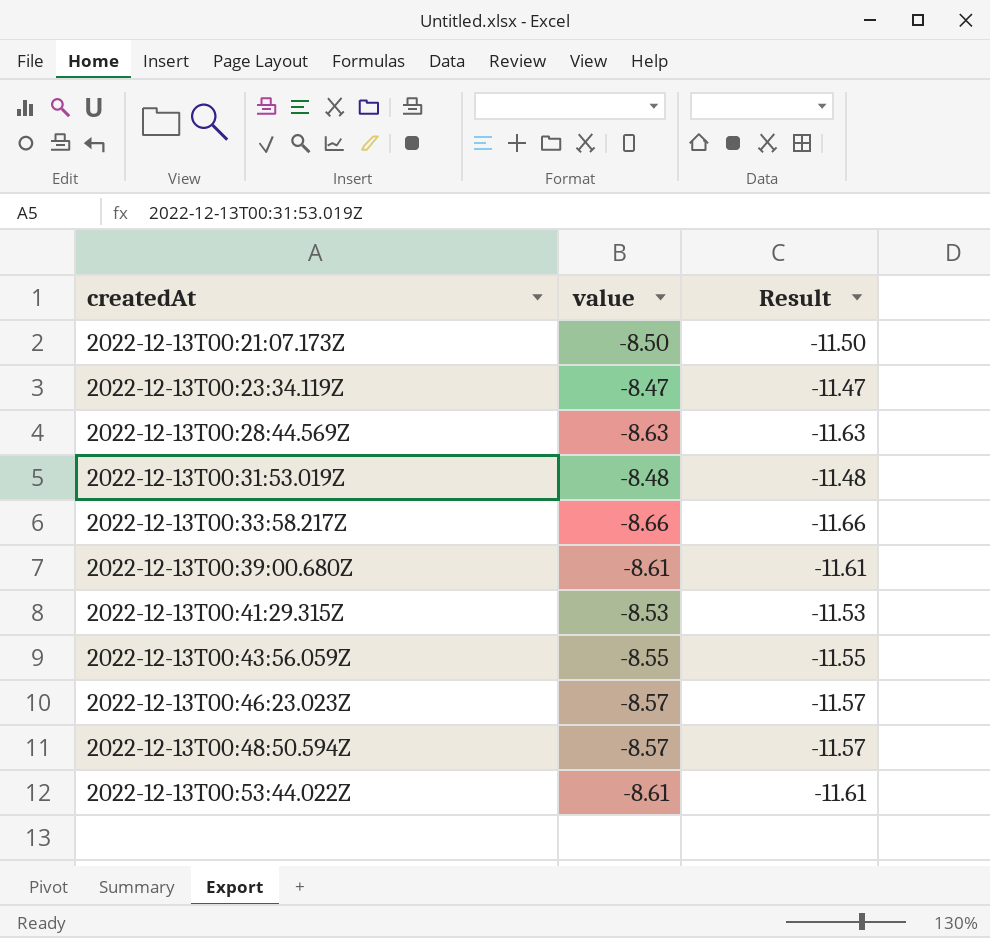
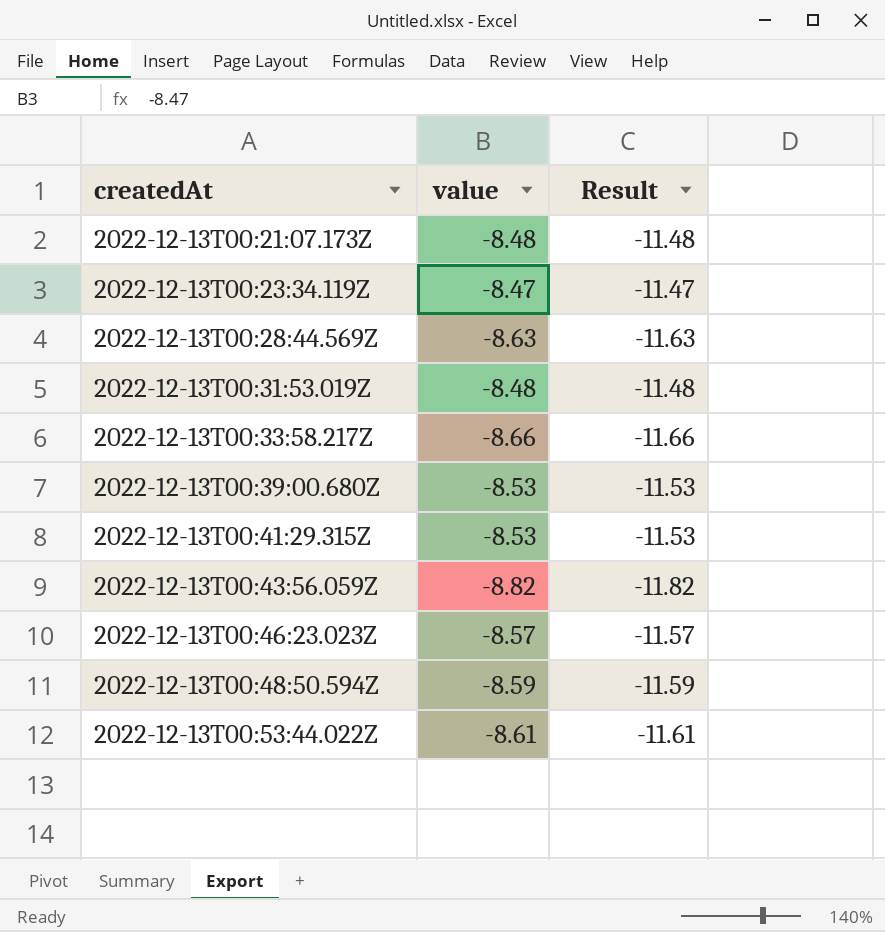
2022-12-13T00:21:07.173Z | value: -8.50 -> -8.48
2022-12-13T00:21:07.173Z | Result: -11.50 -> -11.48
2022-12-13T00:39:00.680Z | value: -8.61 -> -8.53
2022-12-13T00:39:00.680Z | Result: -11.61 -> -11.53
2022-12-13T00:43:56.059Z | value: -8.55 -> -8.82
2022-12-13T00:43:56.059Z | Result: -11.55 -> -11.82
2022-12-13T00:48:50.594Z | value: -8.57 -> -8.59
2022-12-13T00:48:50.594Z | Result: -11.57 -> -11.59

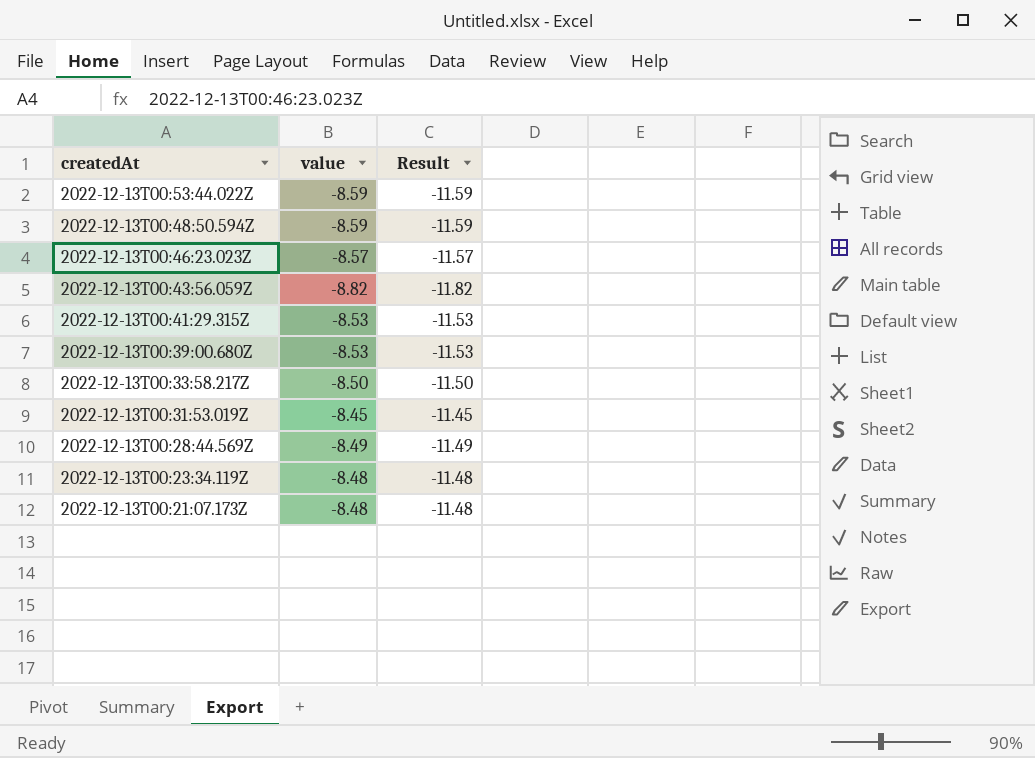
row order: createdAt ascending -> createdAt descending
2022-12-13T00:53:44.022Z | value: -8.61 -> -8.59
2022-12-13T00:53:44.022Z | Result: -11.61 -> -11.59
2022-12-13T00:33:58.217Z | value: -8.66 -> -8.50
2022-12-13T00:33:58.217Z | Result: -11.66 -> -11.50
2022-12-13T00:31:53.019Z | value: -8.48 -> -8.45
2022-12-13T00:31:53.019Z | Result: -11.48 -> -11.45
2022-12-13T00:28:44.569Z | value: -8.63 -> -8.49
2022-12-13T00:28:44.569Z | Result: -11.63 -> -11.49
2022-12-13T00:23:34.119Z | value: -8.47 -> -8.48
2022-12-13T00:23:34.119Z | Result: -11.47 -> -11.48

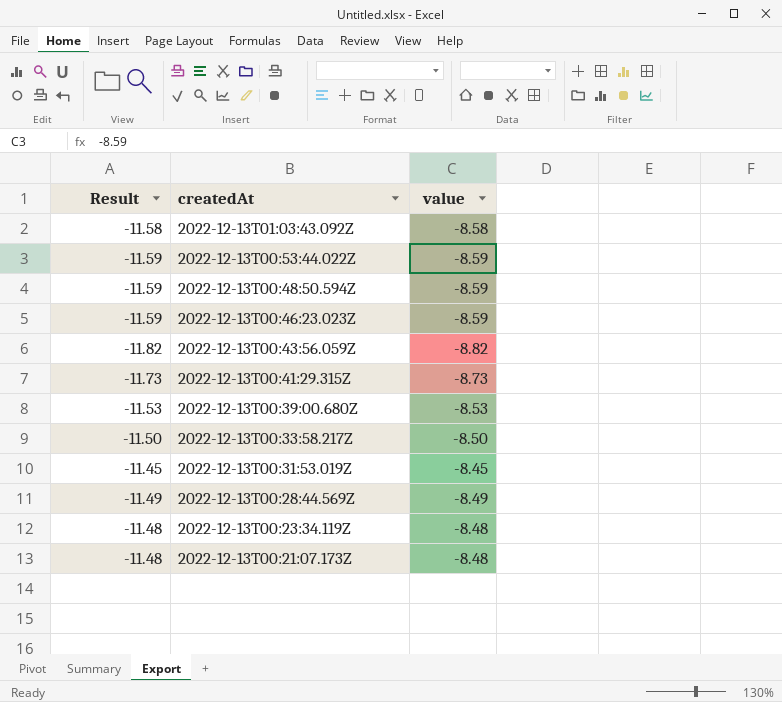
column Result | position: 3 -> 1
row 2022-12-13T01:03:43.092Z: none -> -11.58 | -8.58
2022-12-13T00:46:23.023Z | Result: -11.57 -> -11.59
2022-12-13T00:46:23.023Z | value: -8.57 -> -8.59
2022-12-13T00:41:29.315Z | Result: -11.53 -> -11.73
2022-12-13T00:41:29.315Z | value: -8.53 -> -8.73

